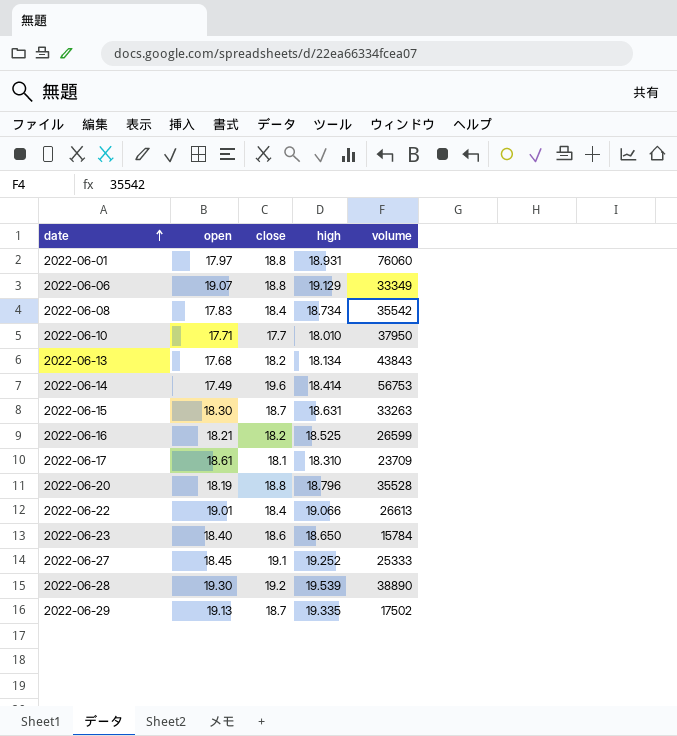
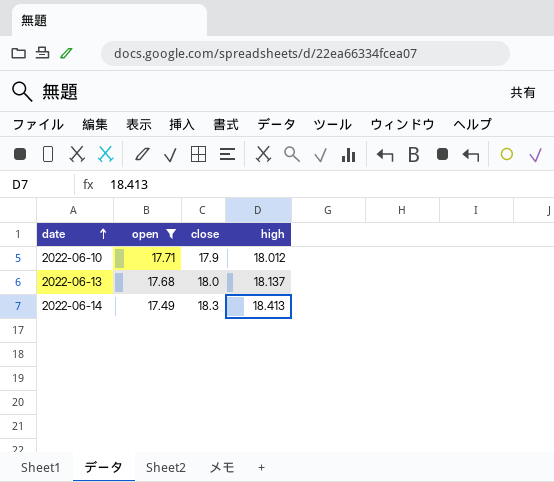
filter: none -> open <= 17.71
column volume | position: 5 -> none
2022-06-10 | close: 17.7 -> 17.9
2022-06-10 | high: 18.010 -> 18.012
2022-06-13 | close: 18.2 -> 18.0
2022-06-13 | high: 18.134 -> 18.137
2022-06-14 | close: 19.6 -> 18.3
2022-06-14 | high: 18.414 -> 18.413

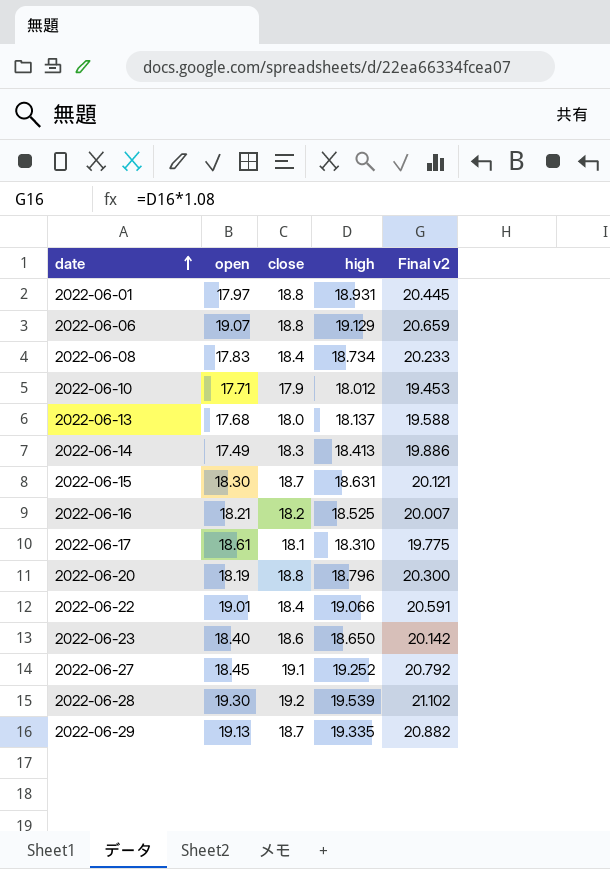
filter: open <= 17.71 -> none
column Final v2 | formula: none -> [high] * 1.08

